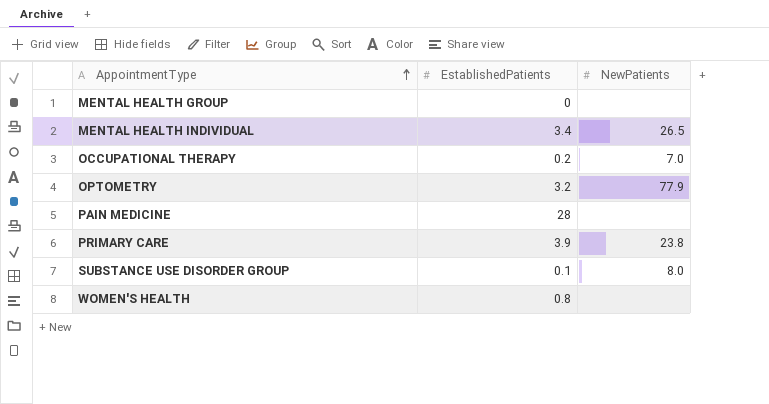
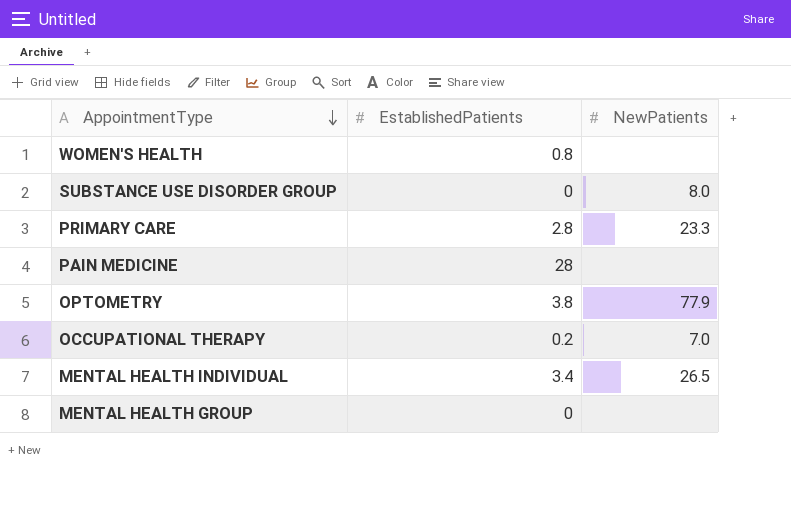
row order: AppointmentType ascending -> AppointmentType descending
SUBSTANCE USE DISORDER GROUP | EstablishedPatients: 0.1 -> 0
PRIMARY CARE | EstablishedPatients: 3.9 -> 2.8
PRIMARY CARE | NewPatients: 23.8 -> 23.3
OPTOMETRY | EstablishedPatients: 3.2 -> 3.8

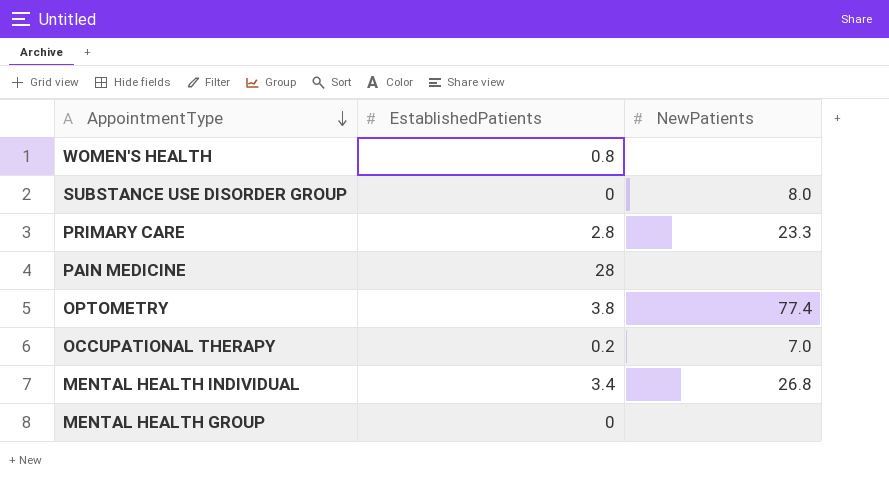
OPTOMETRY | NewPatients: 77.9 -> 77.4
MENTAL HEALTH INDIVIDUAL | NewPatients: 26.5 -> 26.8

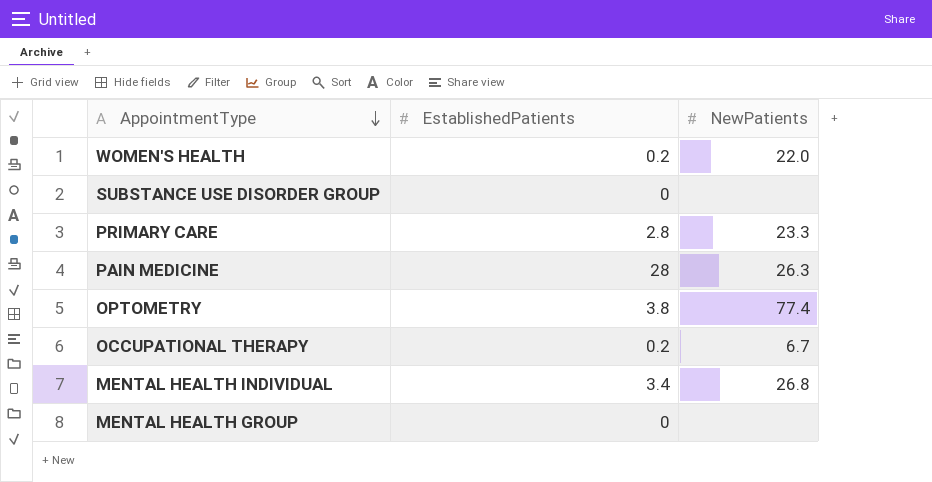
WOMEN'S HEALTH | EstablishedPatients: 0.8 -> 0.2
WOMEN'S HEALTH | NewPatients: none -> 22.0
SUBSTANCE USE DISORDER GROUP | NewPatients: 8.0 -> none
PAIN MEDICINE | NewPatients: none -> 26.3
OCCUPATIONAL THERAPY | NewPatients: 7.0 -> 6.7

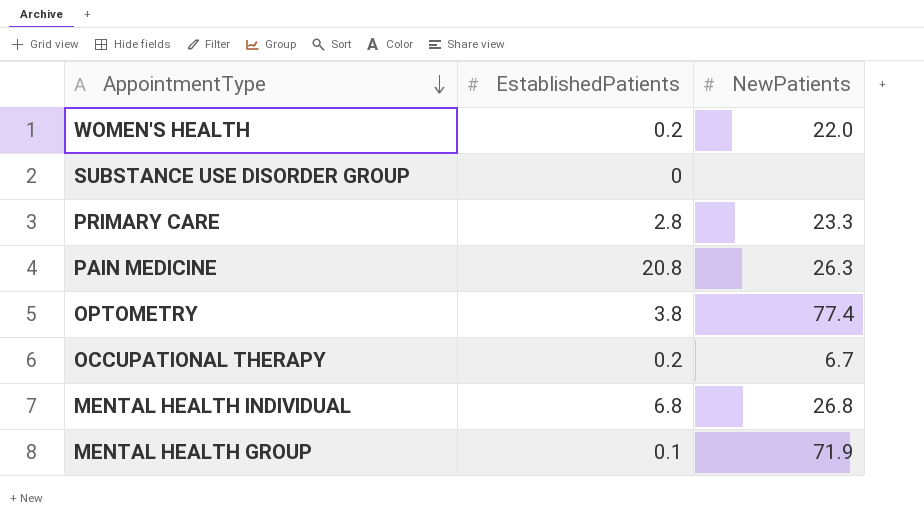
PAIN MEDICINE | EstablishedPatients: 28 -> 20.8
MENTAL HEALTH INDIVIDUAL | EstablishedPatients: 3.4 -> 6.8
MENTAL HEALTH GROUP | EstablishedPatients: 0 -> 0.1
MENTAL HEALTH GROUP | NewPatients: none -> 71.9

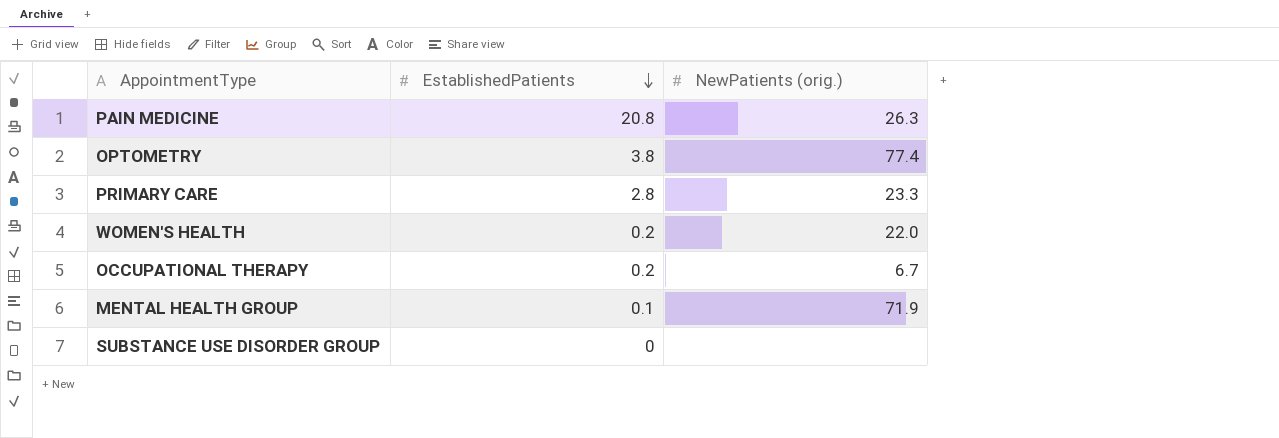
row order: AppointmentType descending -> EstablishedPatients descending
column name: NewPatients -> NewPatients (orig.)
row MENTAL HEALTH INDIVIDUAL: 6.8 | 26.8 -> none

